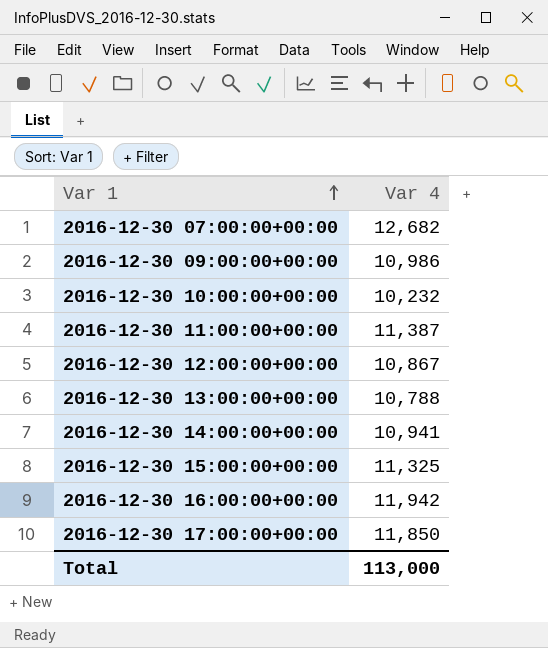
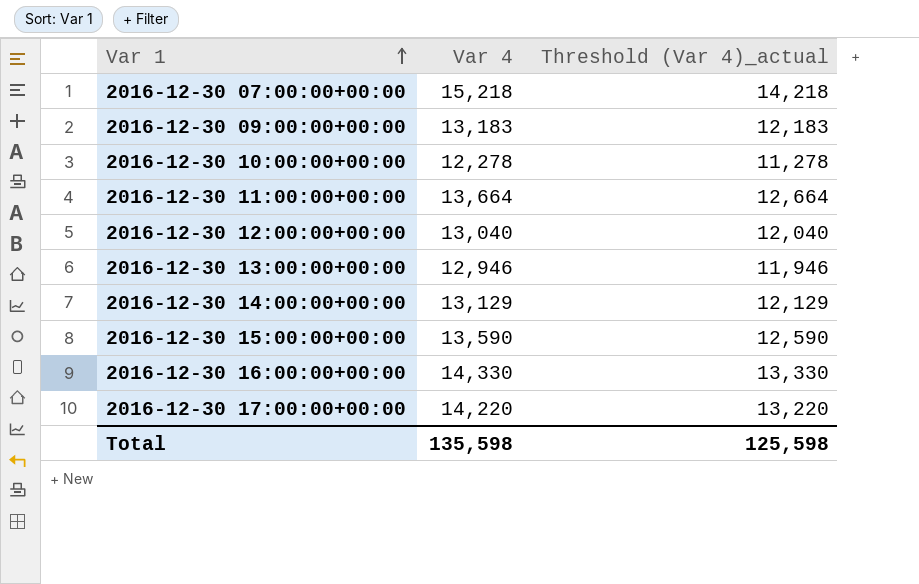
column Threshold (Var 4)_actual | formula: none -> [Var 4] - 1000
2016-12-30 07:00:00+00:00 | Var 4: 12,682 -> 15,218
2016-12-30 09:00:00+00:00 | Var 4: 10,986 -> 13,183
2016-12-30 10:00:00+00:00 | Var 4: 10,232 -> 12,278
2016-12-30 11:00:00+00:00 | Var 4: 11,387 -> 13,664
2016-12-30 12:00:00+00:00 | Var 4: 10,867 -> 13,040
2016-12-30 13:00:00+00:00 | Var 4: 10,788 -> 12,946
2016-12-30 14:00:00+00:00 | Var 4: 10,941 -> 13,129
2016-12-30 15:00:00+00:00 | Var 4: 11,325 -> 13,590
2016-12-30 16:00:00+00:00 | Var 4: 11,942 -> 14,330
2016-12-30 17:00:00+00:00 | Var 4: 11,850 -> 14,220
Total | Var 4: 113,000 -> 135,598

